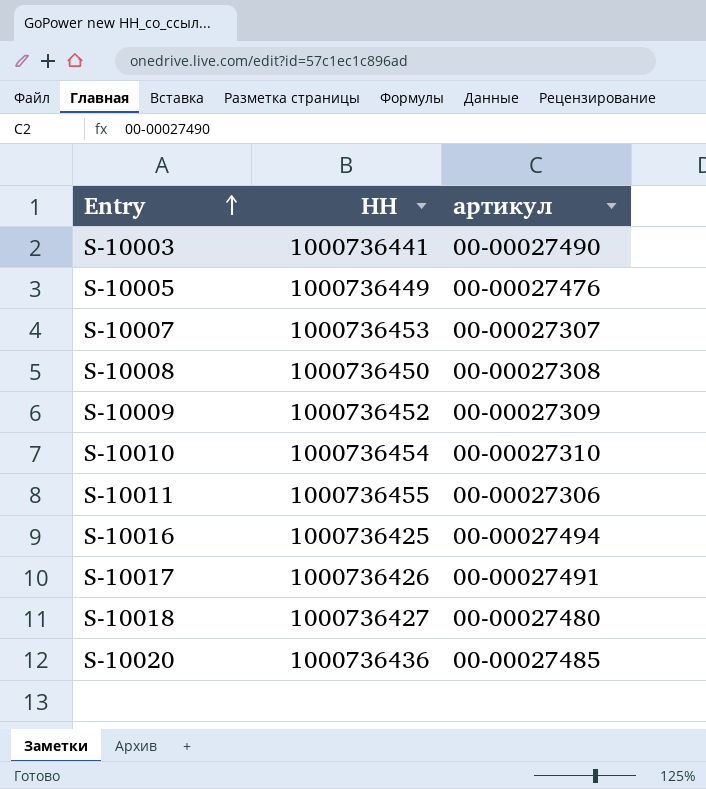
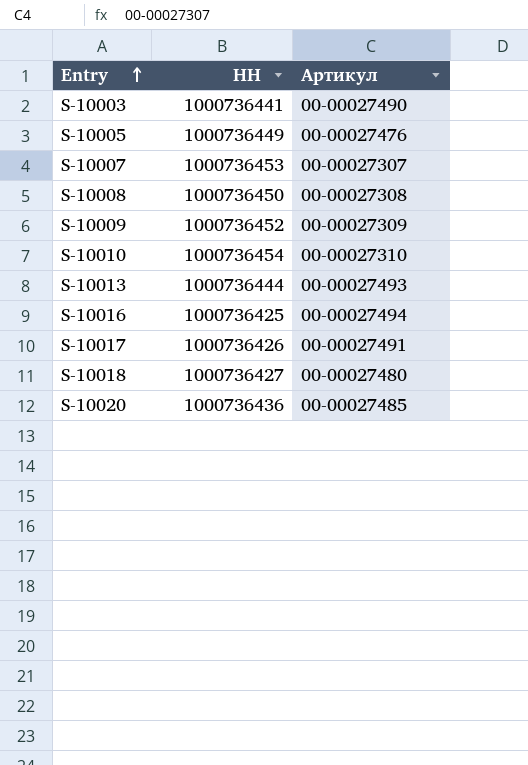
column name: артикул -> Артикул
row S-10011: 1000736455 | 00-00027306 -> none
row S-10013: none -> 1000736444 | 00-00027493

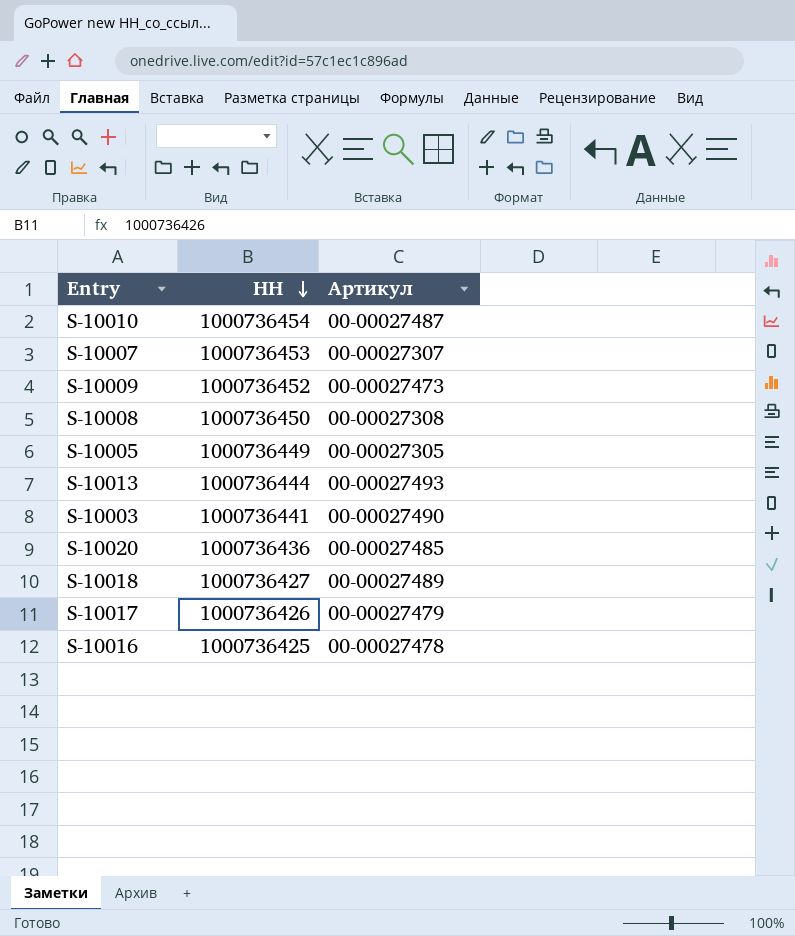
row order: Entry ascending -> НН descending
S-10010 | Артикул: 00-00027310 -> 00-00027487
S-10009 | Артикул: 00-00027309 -> 00-00027473
S-10005 | Артикул: 00-00027476 -> 00-00027305
S-10018 | Артикул: 00-00027480 -> 00-00027489
S-10017 | Артикул: 00-00027491 -> 00-00027479
S-10016 | Артикул: 00-00027494 -> 00-00027478

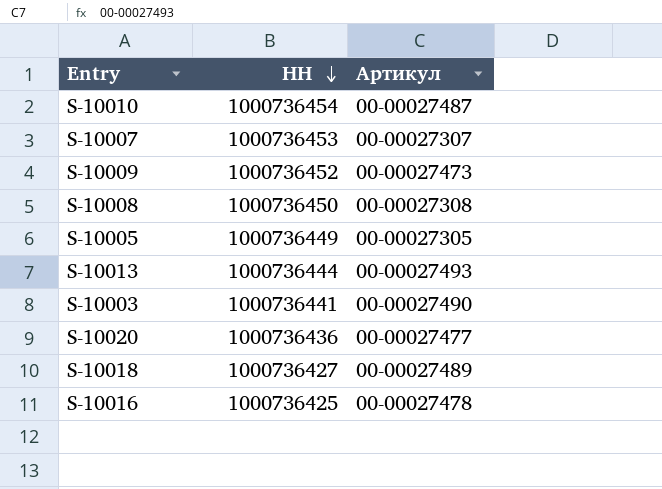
row S-10017: 1000736426 | 00-00027479 -> none
S-10020 | Артикул: 00-00027485 -> 00-00027477

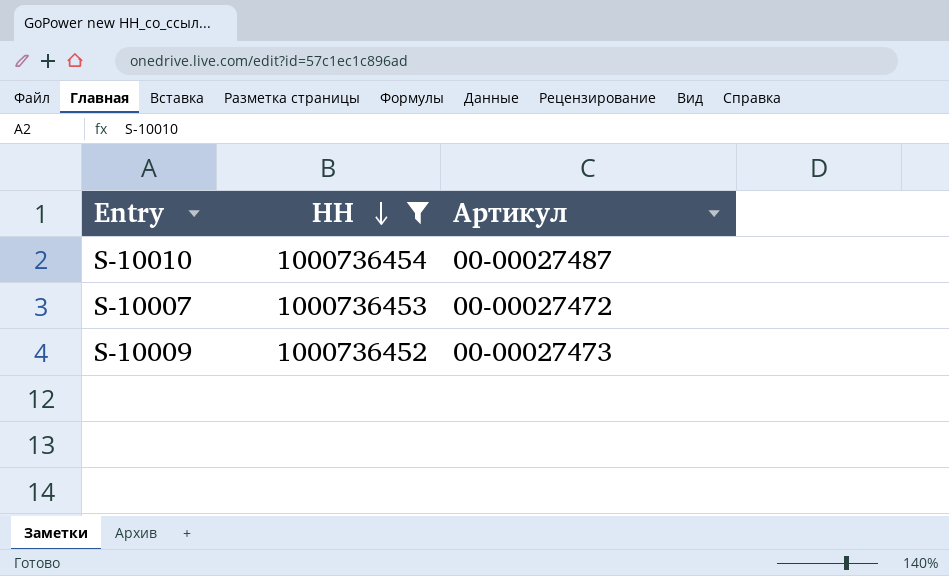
filter: none -> НН >= 1000736452
S-10007 | Артикул: 00-00027307 -> 00-00027472

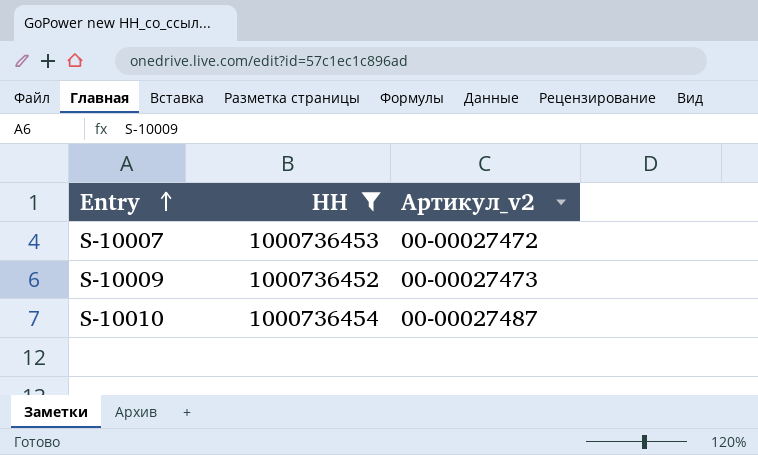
row order: НН descending -> Entry ascending
column name: Артикул -> Артикул_v2

